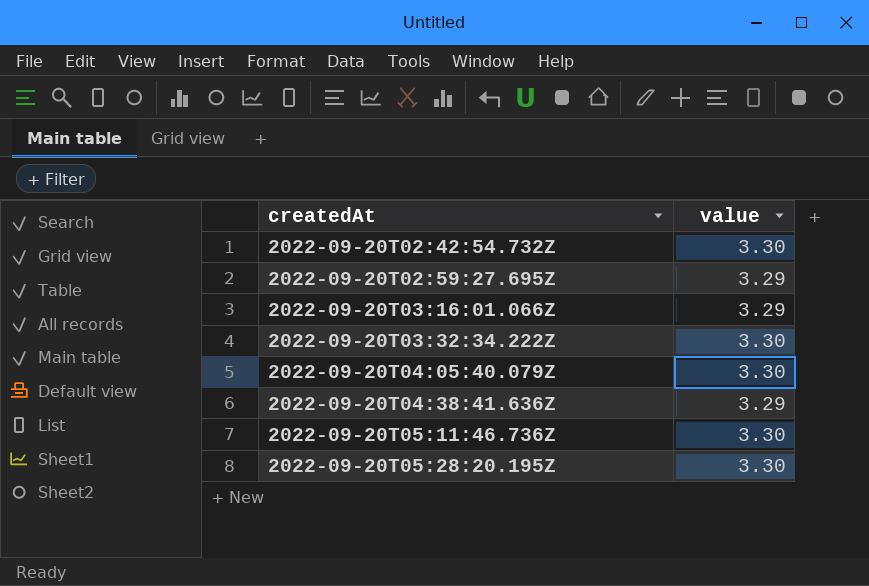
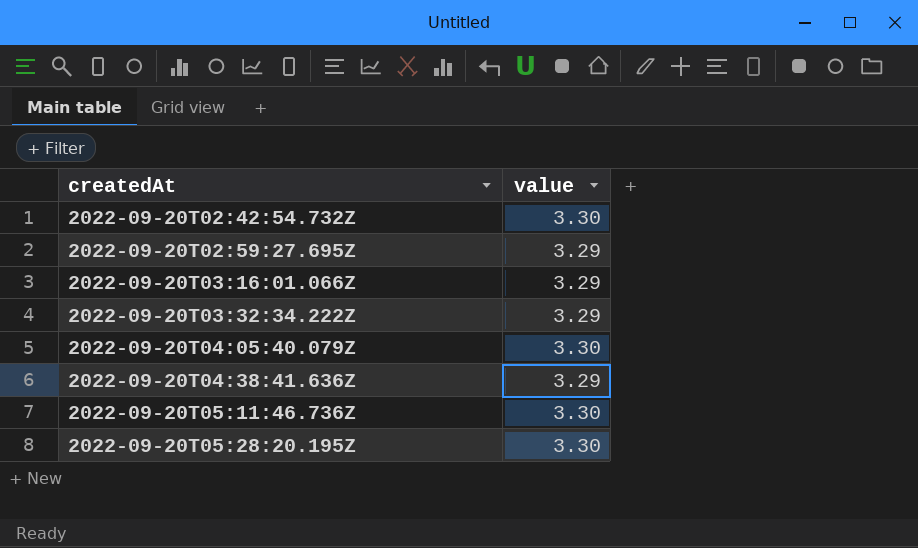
2022-09-20T03:32:34.222Z | value: 3.30 -> 3.29

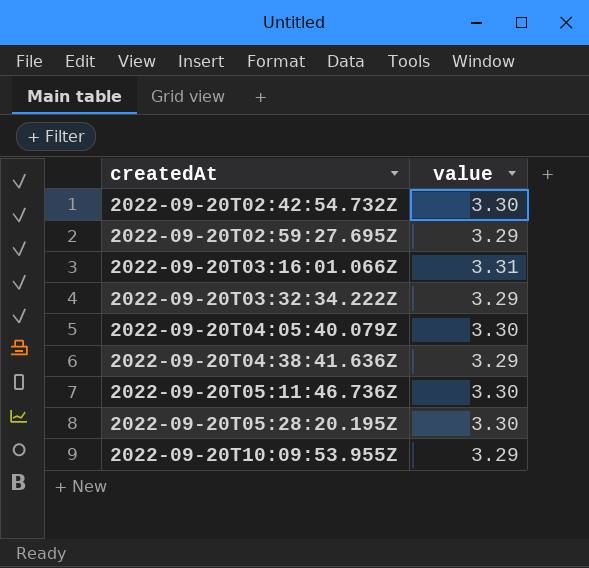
2022-09-20T03:16:01.066Z | value: 3.29 -> 3.31
row 2022-09-20T10:09:53.955Z: none -> 3.29

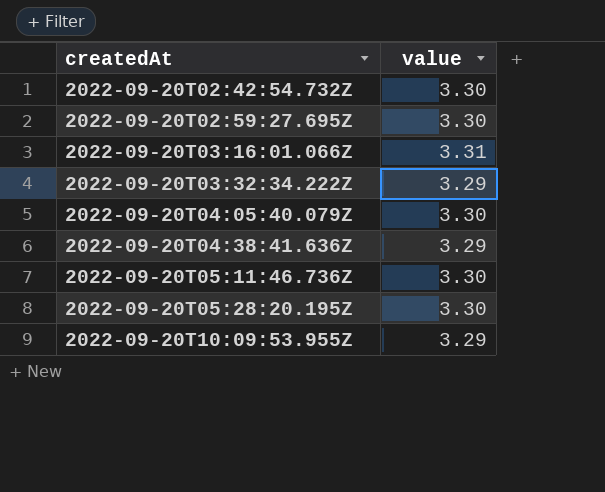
2022-09-20T02:59:27.695Z | value: 3.29 -> 3.30

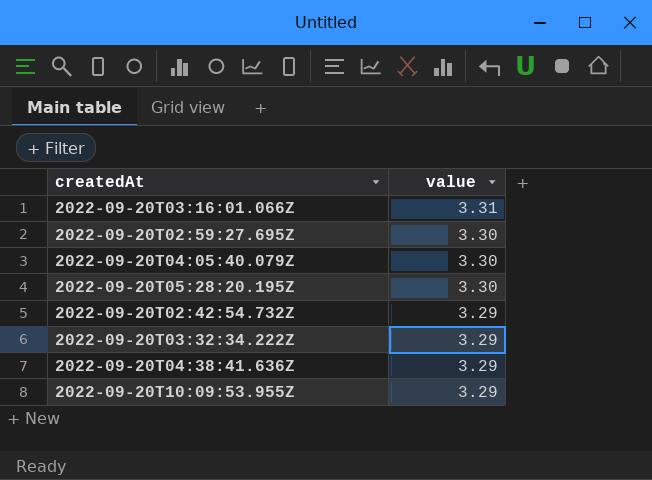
row order: createdAt ascending -> value descending
row 2022-09-20T05:11:46.736Z: 3.30 -> none
2022-09-20T02:42:54.732Z | value: 3.30 -> 3.29

